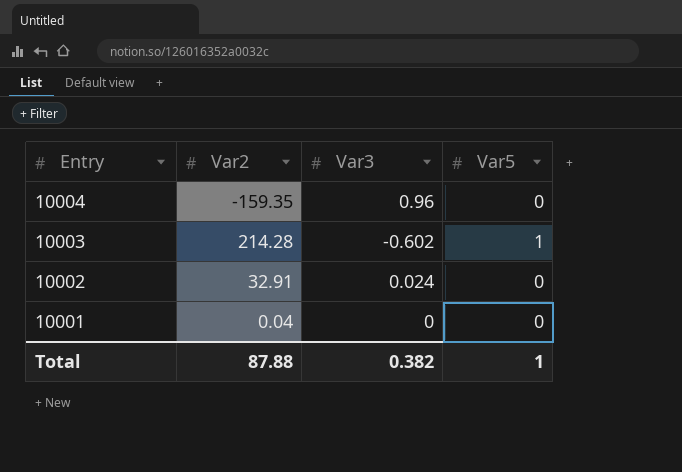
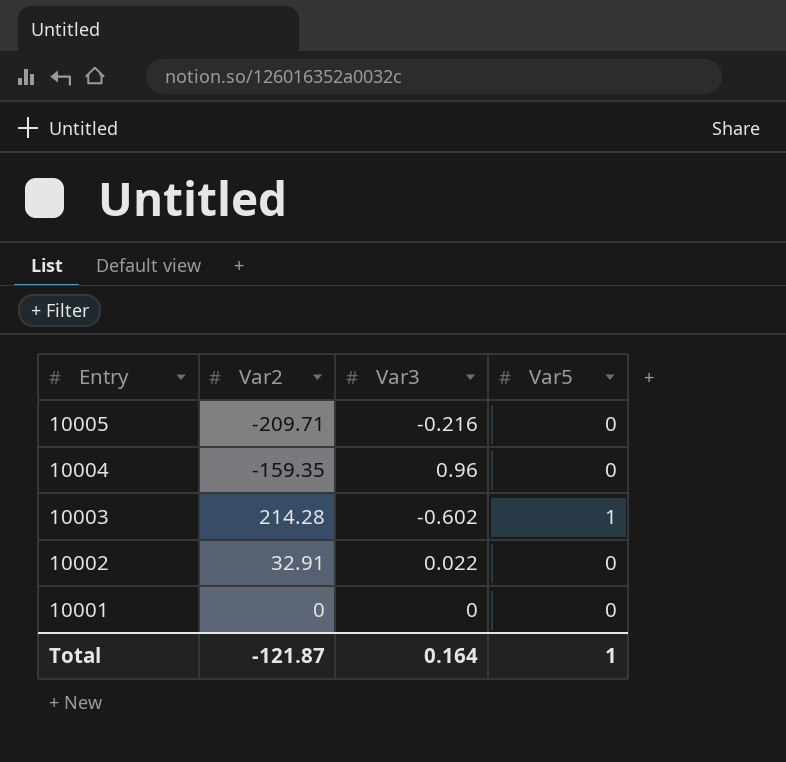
row 10005: none -> -209.71 | -0.216 | 0
10002 | Var3: 0.024 -> 0.022
10001 | Var2: 0.04 -> 0
Total | Var2: 87.88 -> -121.87
Total | Var3: 0.382 -> 0.164

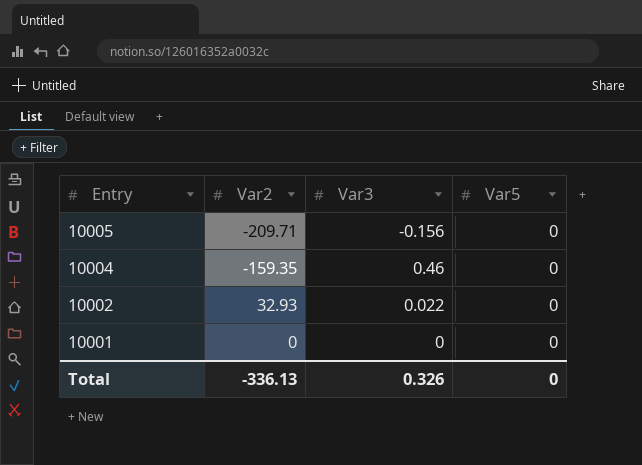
row 10003: 214.28 | -0.602 | 1 -> none
10005 | Var3: -0.216 -> -0.156
10004 | Var3: 0.96 -> 0.46
10002 | Var2: 32.91 -> 32.93
Total | Var2: -121.87 -> -336.13
Total | Var3: 0.164 -> 0.326
Total | Var5: 1 -> 0

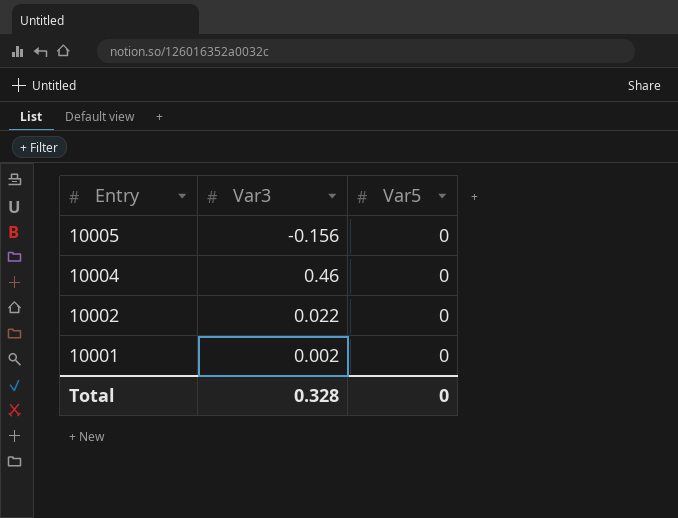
column Var2 | position: 2 -> none
10001 | Var3: 0 -> 0.002
Total | Var3: 0.326 -> 0.328

